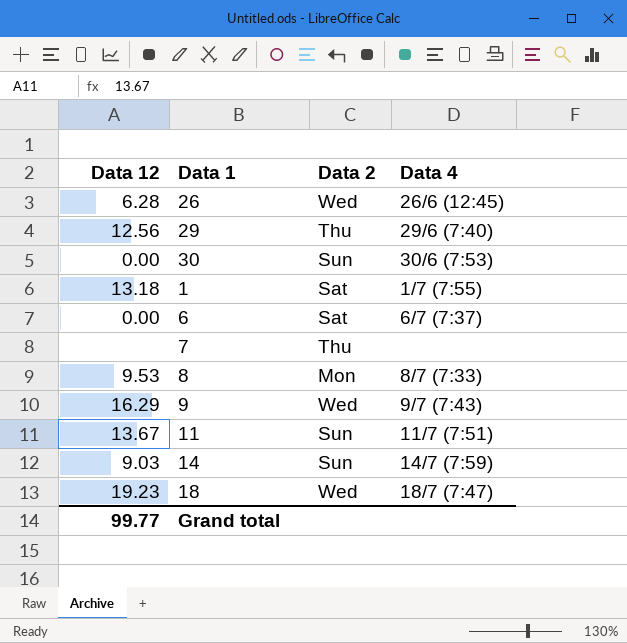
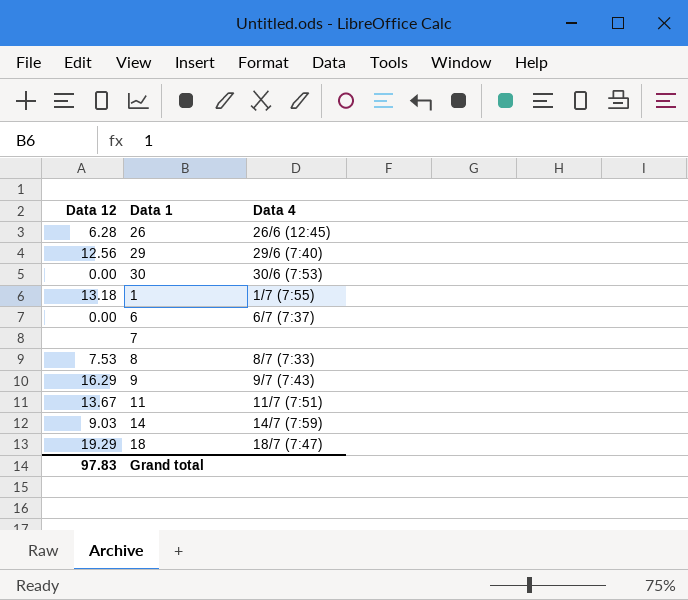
column Data 2 | position: 3 -> none
8 | Data 12: 9.53 -> 7.53
18 | Data 12: 19.23 -> 19.29
Grand total | Data 12: 99.77 -> 97.83

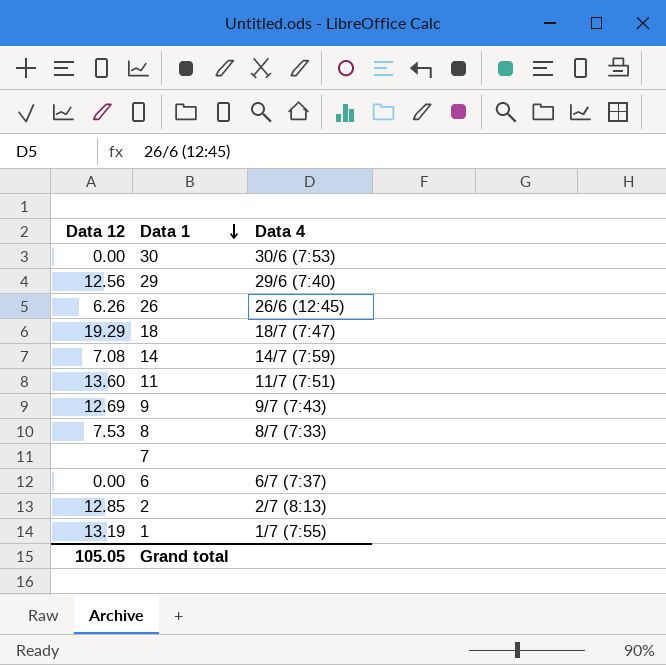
row order: none -> Data 1 descending
26 | Data 12: 6.28 -> 6.26
14 | Data 12: 9.03 -> 7.08
11 | Data 12: 13.67 -> 13.60
9 | Data 12: 16.29 -> 12.69
row 2: none -> 12.85 | 2/7 (8:13)
1 | Data 12: 13.18 -> 13.19
Grand total | Data 12: 97.83 -> 105.05

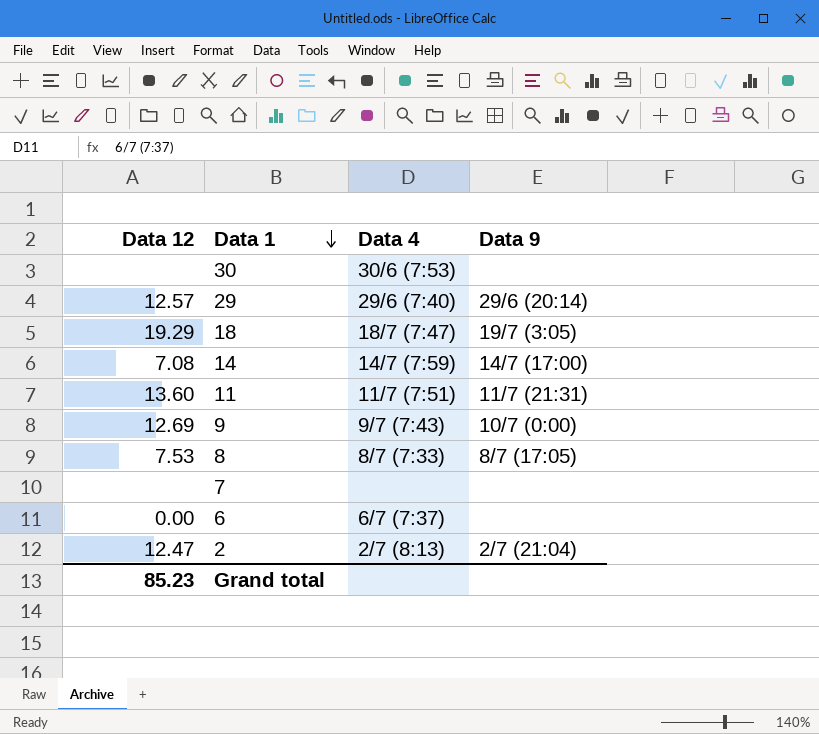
column Data 9 | position: none -> 4
row 26: 6.26 | 26/6 (12:45) -> none
row 1: 13.19 | 1/7 (7:55) -> none
30 | Data 12: 0.00 -> none
29 | Data 12: 12.56 -> 12.57
2 | Data 12: 12.85 -> 12.47
Grand total | Data 12: 105.05 -> 85.23

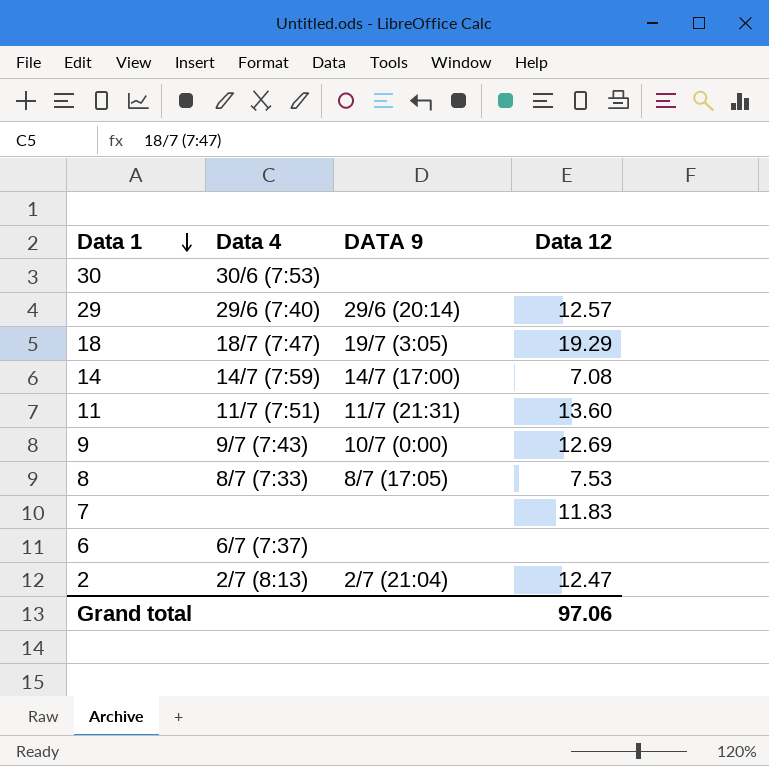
column name: Data 9 -> DATA 9
column Data 12 | position: 1 -> 4
7 | Data 12: none -> 11.83
6 | Data 12: 0.00 -> none
Grand total | Data 12: 85.23 -> 97.06

